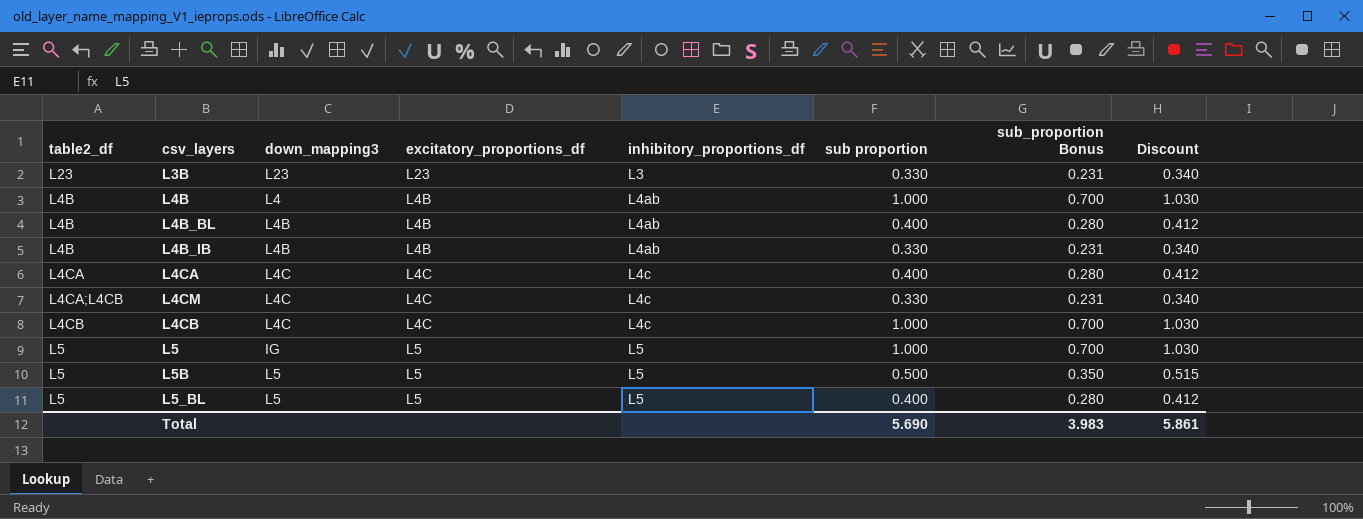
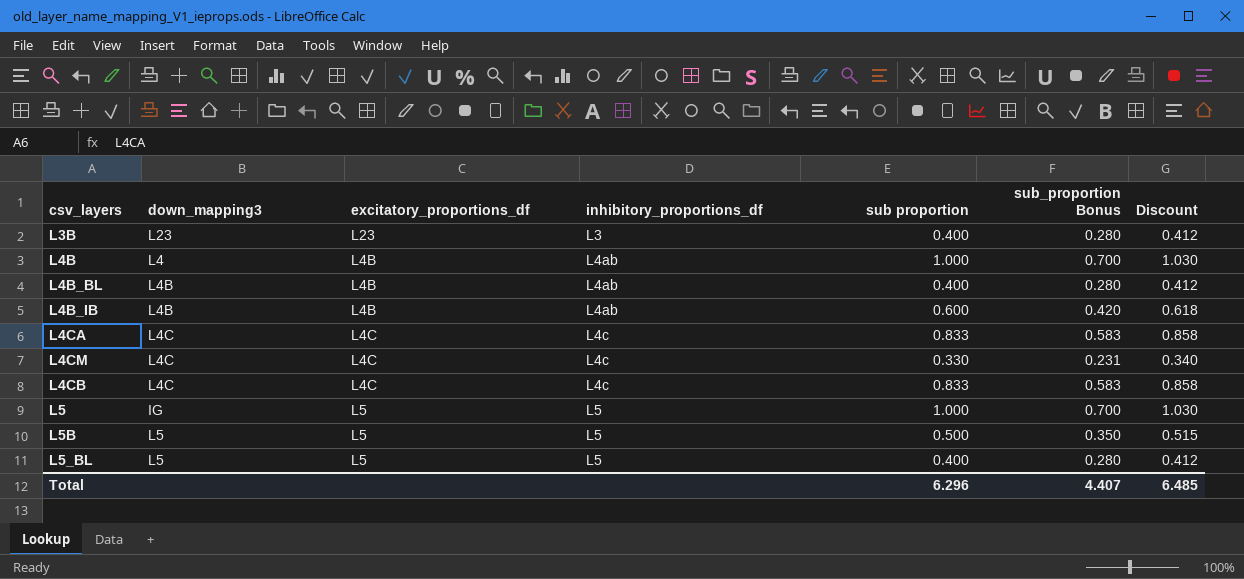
column table2_df | position: 1 -> none
L3B | sub proportion: 0.330 -> 0.400
L3B | sub_proportion Bonus: 0.231 -> 0.280
L3B | Discount: 0.340 -> 0.412
L4B_IB | sub proportion: 0.330 -> 0.600
L4B_IB | sub_proportion Bonus: 0.231 -> 0.420
L4B_IB | Discount: 0.340 -> 0.618
L4CA | sub proportion: 0.400 -> 0.833
L4CA | sub_proportion Bonus: 0.280 -> 0.583
L4CA | Discount: 0.412 -> 0.858
L4CB | sub proportion: 1.000 -> 0.833
L4CB | sub_proportion Bonus: 0.700 -> 0.583
L4CB | Discount: 1.030 -> 0.858
Total | sub proportion: 5.690 -> 6.296
Total | sub_proportion Bonus: 3.983 -> 4.407
Total | Discount: 5.861 -> 6.485

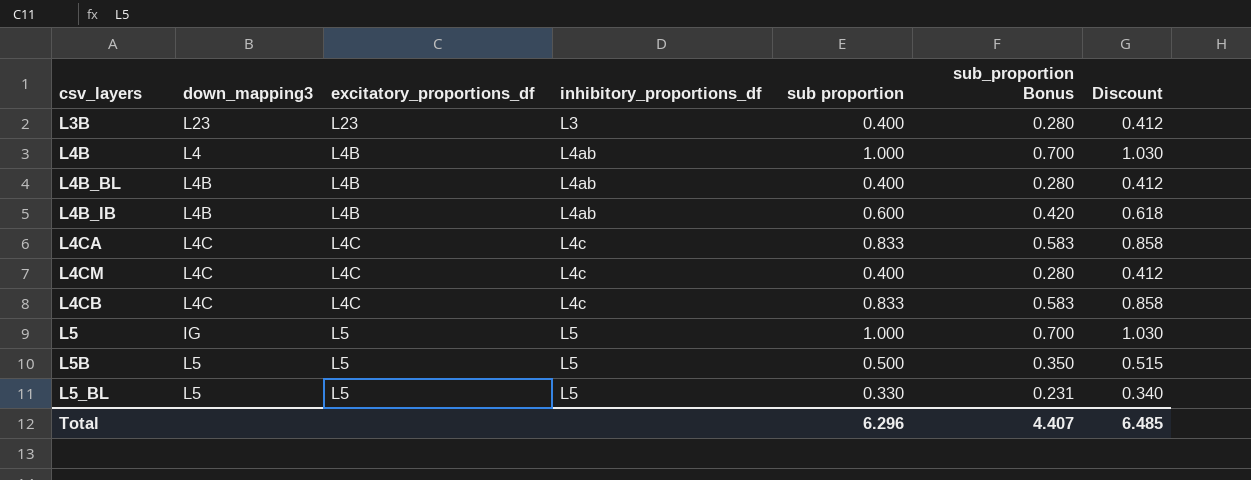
L4CM | sub proportion: 0.330 -> 0.400
L4CM | sub_proportion Bonus: 0.231 -> 0.280
L4CM | Discount: 0.340 -> 0.412
L5_BL | sub proportion: 0.400 -> 0.330
L5_BL | sub_proportion Bonus: 0.280 -> 0.231
L5_BL | Discount: 0.412 -> 0.340

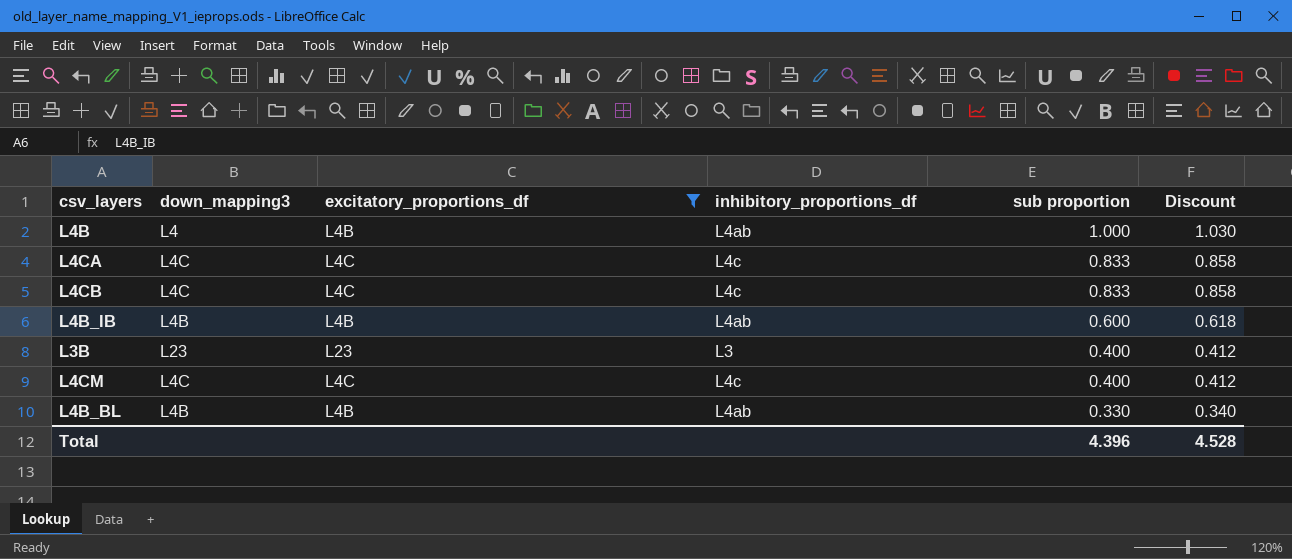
filter: none -> excitatory_proportions_df != L5
row order: inhibitory_proportions_df ascending -> sub proportion descending
column sub_proportion Bonus | formula: [sub proportion] * 0.7 -> none
L4B_BL | sub proportion: 0.400 -> 0.330
L4B_BL | Discount: 0.412 -> 0.340
Total | sub proportion: 6.296 -> 4.396
Total | Discount: 6.485 -> 4.528

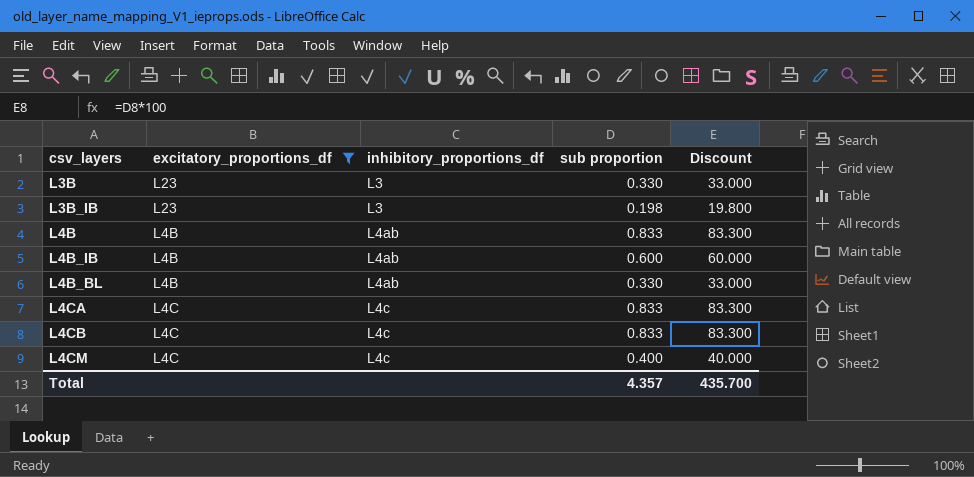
row order: sub proportion descending -> inhibitory_proportions_df ascending
column down_mapping3 | position: 2 -> none
column Discount | formula: [sub proportion] * 1.03 -> [sub proportion] * 100
L3B | sub proportion: 0.400 -> 0.330
row L3B_IB: none -> L23 | L3 | 0.198 | 19.800
L4B | sub proportion: 1.000 -> 0.833
Total | sub proportion: 4.396 -> 4.357
Total | Discount: 4.528 -> 435.700

